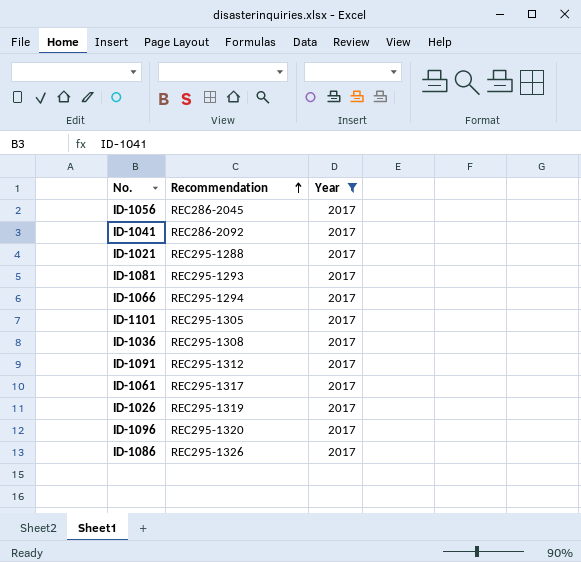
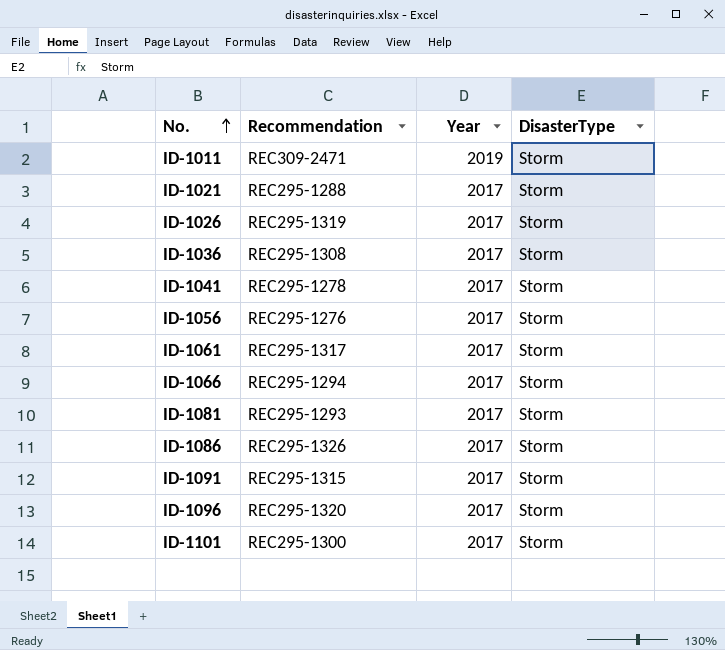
filter: Year = 2017 -> none
row order: Recommendation ascending -> No. ascending
column DisasterType | position: none -> 4
ID-1041 | Recommendation: REC286-2092 -> REC295-1278
ID-1056 | Recommendation: REC286-2045 -> REC295-1276
ID-1091 | Recommendation: REC295-1312 -> REC295-1315
ID-1101 | Recommendation: REC295-1305 -> REC295-1300

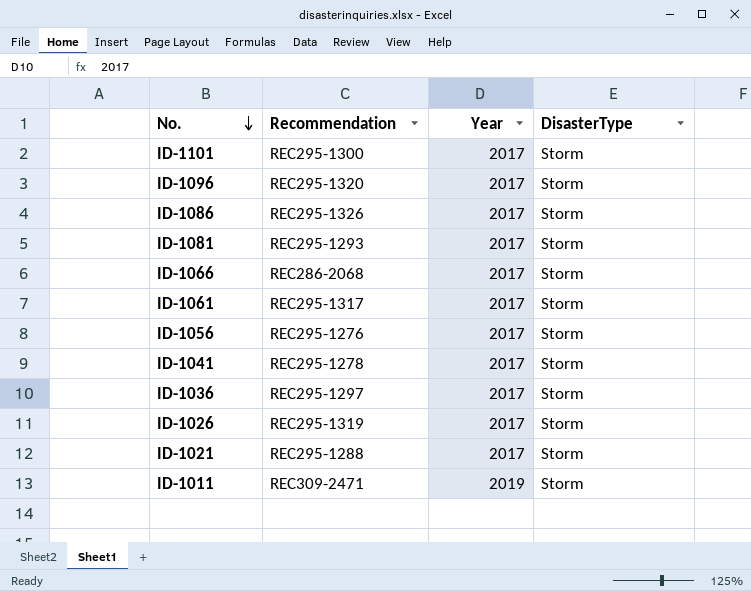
row order: No. ascending -> No. descending
row ID-1091: REC295-1315 | 2017 | Storm -> none
ID-1066 | Recommendation: REC295-1294 -> REC286-2068
ID-1036 | Recommendation: REC295-1308 -> REC295-1297

